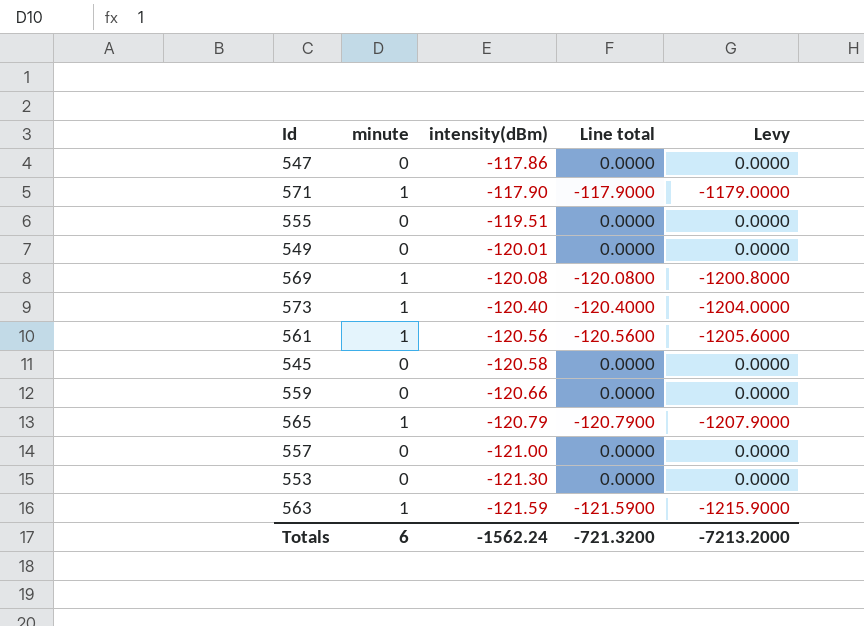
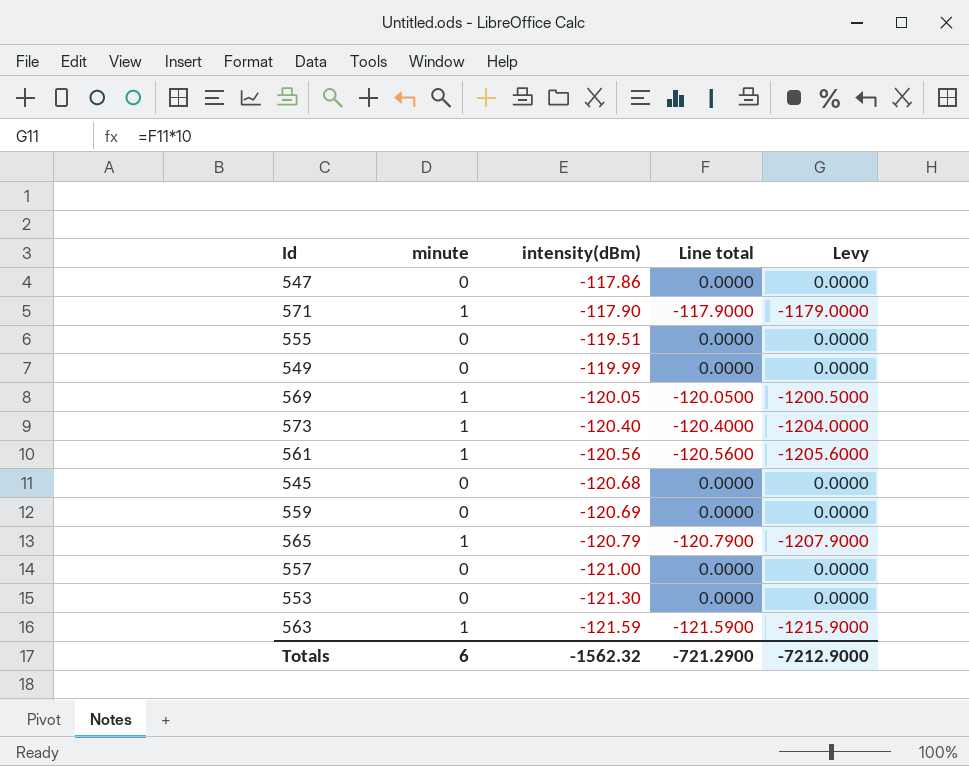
549 | intensity(dBm): -120.01 -> -119.99
569 | intensity(dBm): -120.08 -> -120.05
569 | Line total: -120.0800 -> -120.0500
569 | Levy: -1200.8000 -> -1200.5000
545 | intensity(dBm): -120.58 -> -120.68
559 | intensity(dBm): -120.66 -> -120.69
Totals | intensity(dBm): -1562.24 -> -1562.32
Totals | Line total: -721.3200 -> -721.2900
Totals | Levy: -7213.2000 -> -7212.9000

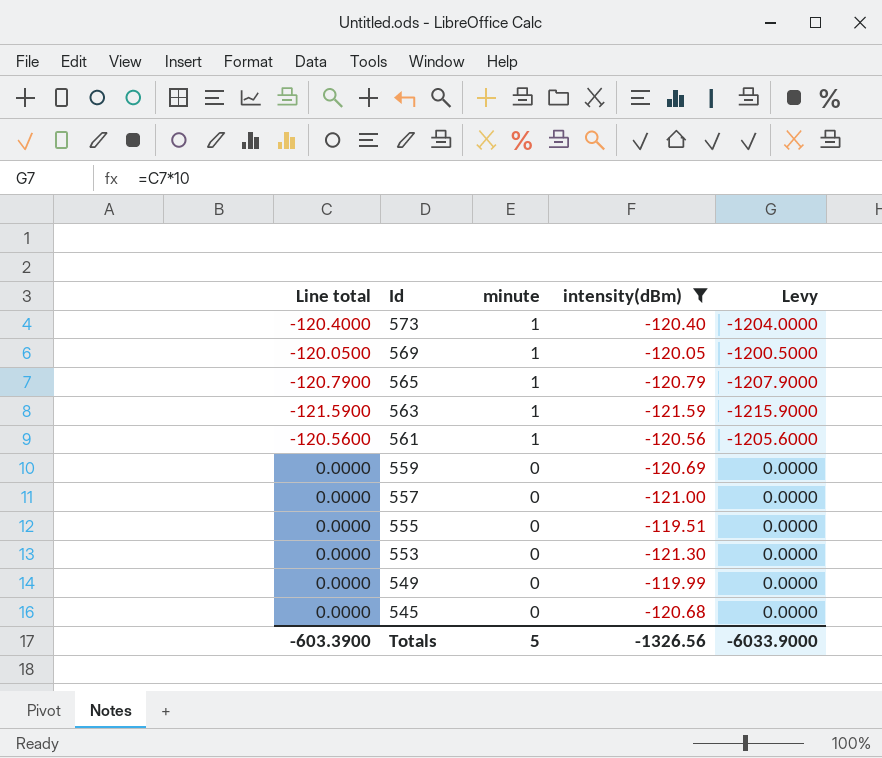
filter: none -> intensity(dBm) <= -119.51
row order: intensity(dBm) descending -> Id descending
column Line total | position: 4 -> 1
Totals | Line total: -721.2900 -> -603.3900
Totals | minute: 6 -> 5
Totals | intensity(dBm): -1562.32 -> -1326.56
Totals | Levy: -7212.9000 -> -6033.9000

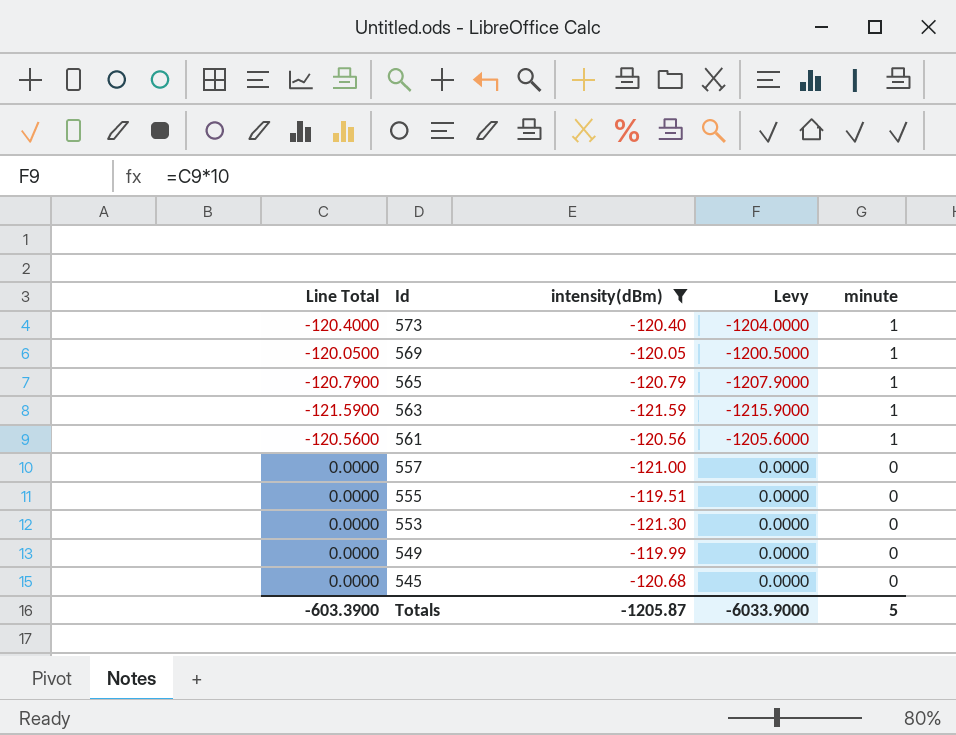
column name: Line total -> Line Total
column minute | position: 3 -> 5
row 559: 0.0000 | 0 | -120.69 | 0.0000 -> none
Totals | intensity(dBm): -1326.56 -> -1205.87

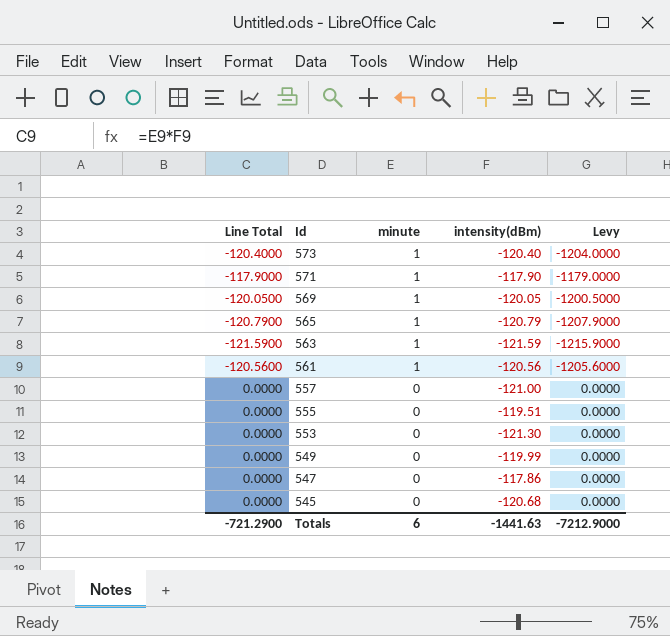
filter: intensity(dBm) <= -119.51 -> none
column minute | position: 5 -> 3
Totals | Line Total: -603.3900 -> -721.2900
Totals | minute: 5 -> 6
Totals | intensity(dBm): -1205.87 -> -1441.63
Totals | Levy: -6033.9000 -> -7212.9000

